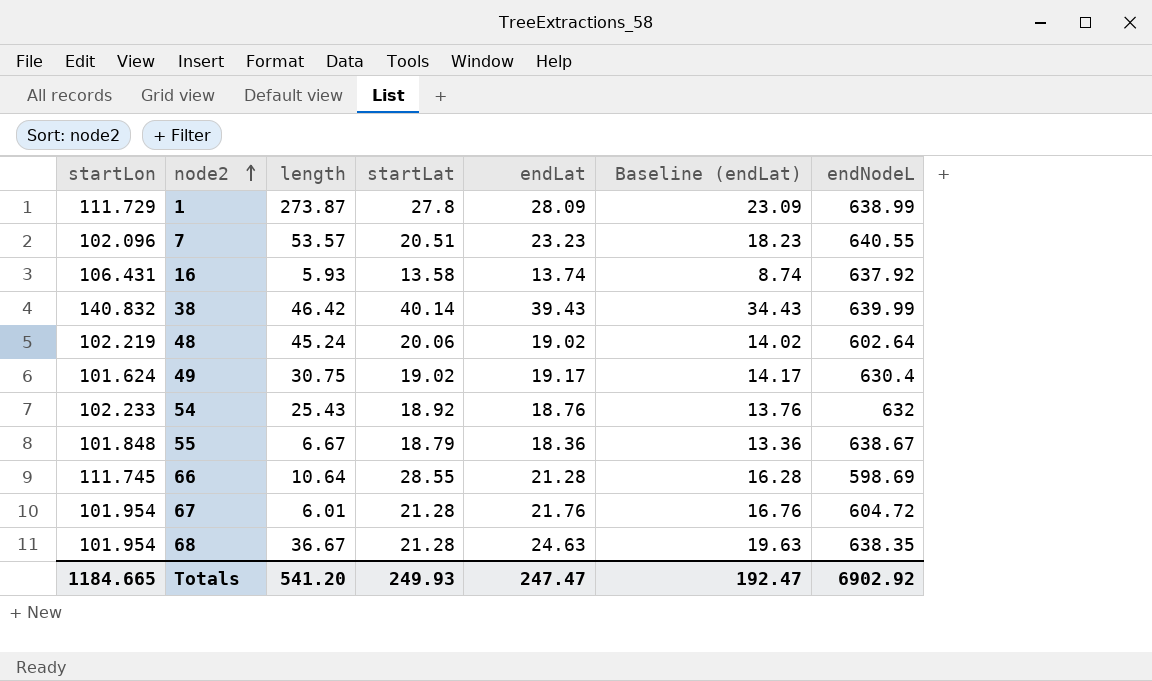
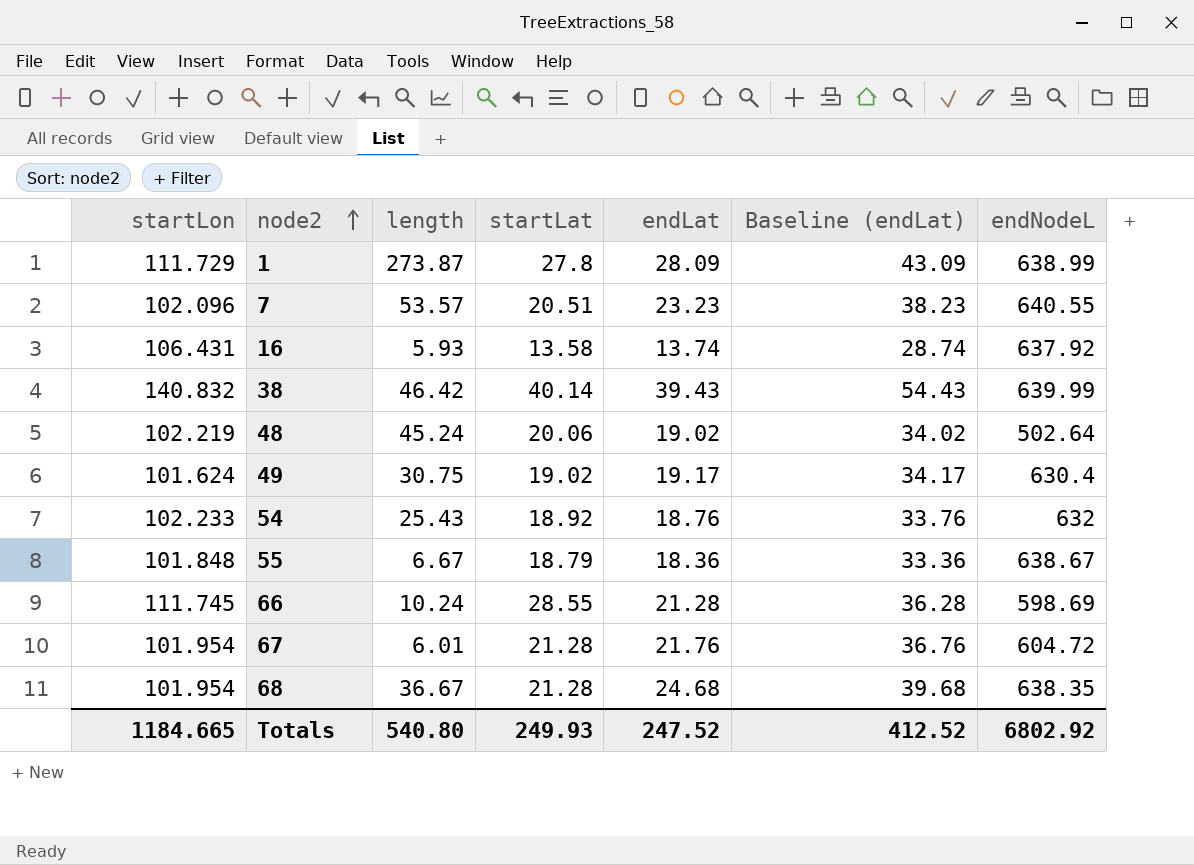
column Baseline (endLat) | formula: [endLat] - 5 -> [endLat] + 15
48 | endNodeL: 602.64 -> 502.64
66 | length: 10.64 -> 10.24
68 | endLat: 24.63 -> 24.68
Totals | length: 541.20 -> 540.80
Totals | endLat: 247.47 -> 247.52
Totals | Baseline (endLat): 192.47 -> 412.52
Totals | endNodeL: 6902.92 -> 6802.92

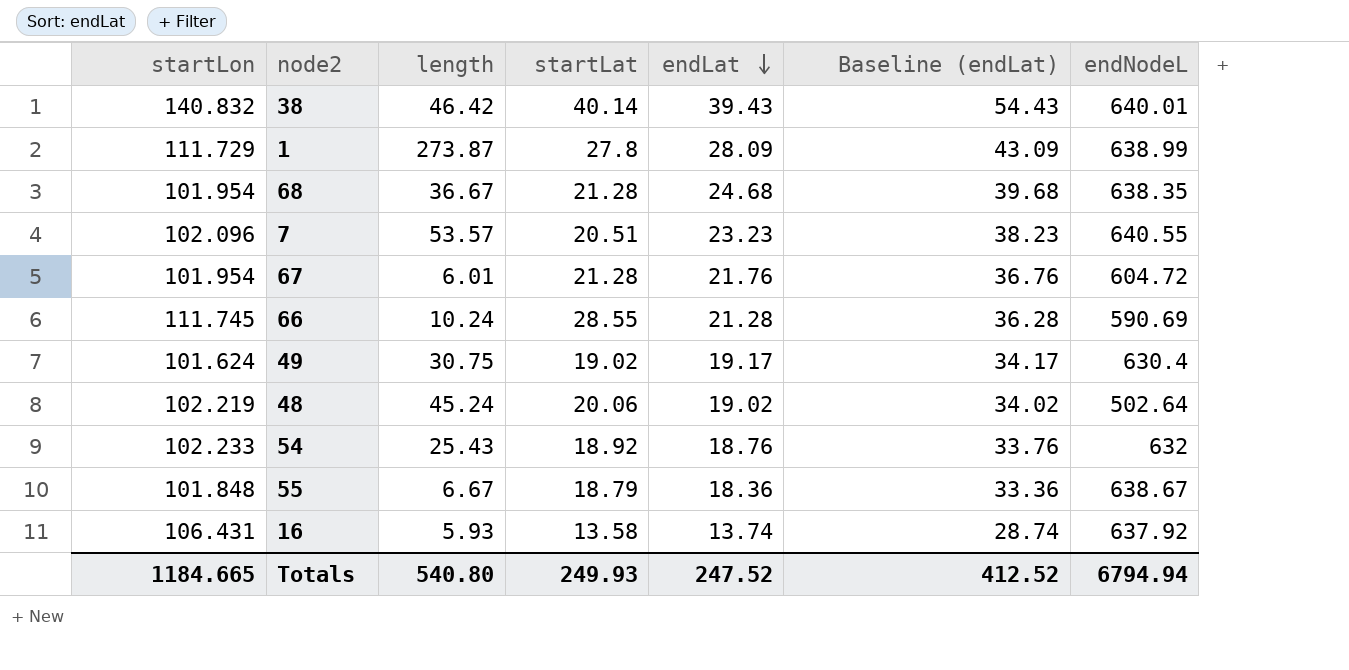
row order: node2 ascending -> endLat descending
38 | endNodeL: 639.99 -> 640.01
66 | endNodeL: 598.69 -> 590.69
Totals | endNodeL: 6802.92 -> 6794.94

